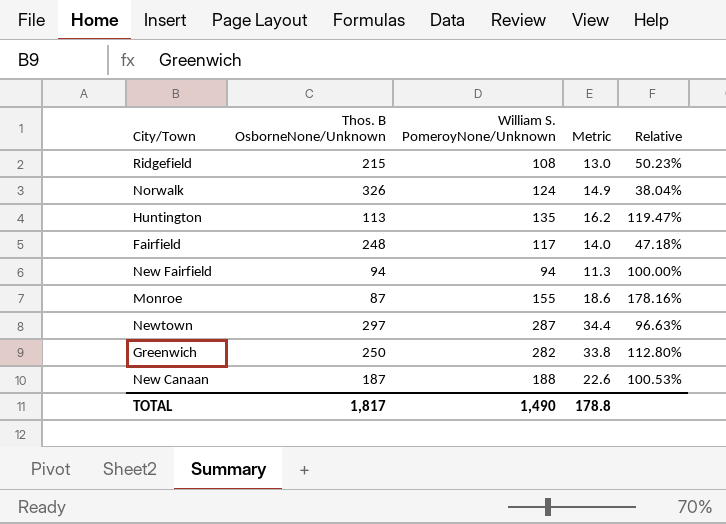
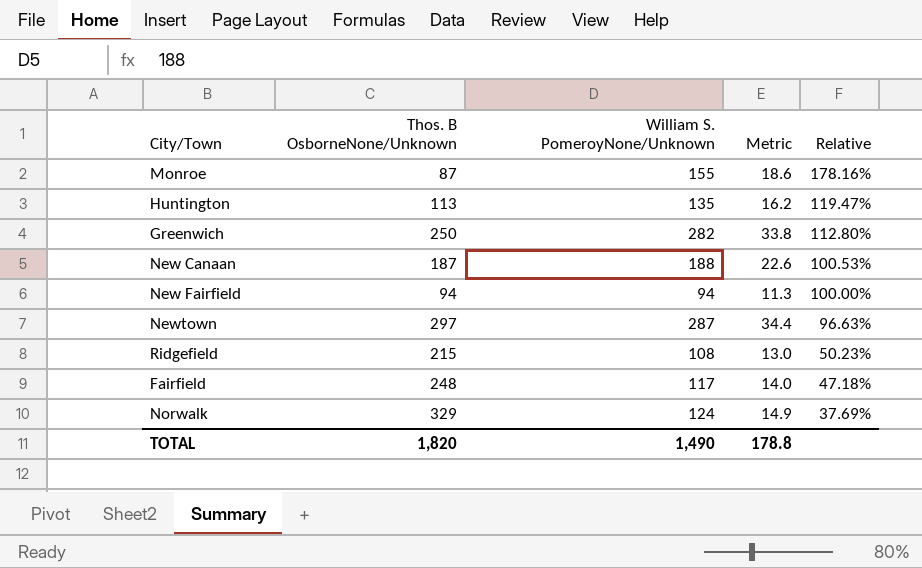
row order: none -> Relative descending
Norwalk | Thos. B OsborneNone/Unknown: 326 -> 329
Norwalk | Relative: 38.04% -> 37.69%
TOTAL | Thos. B OsborneNone/Unknown: 1,817 -> 1,820

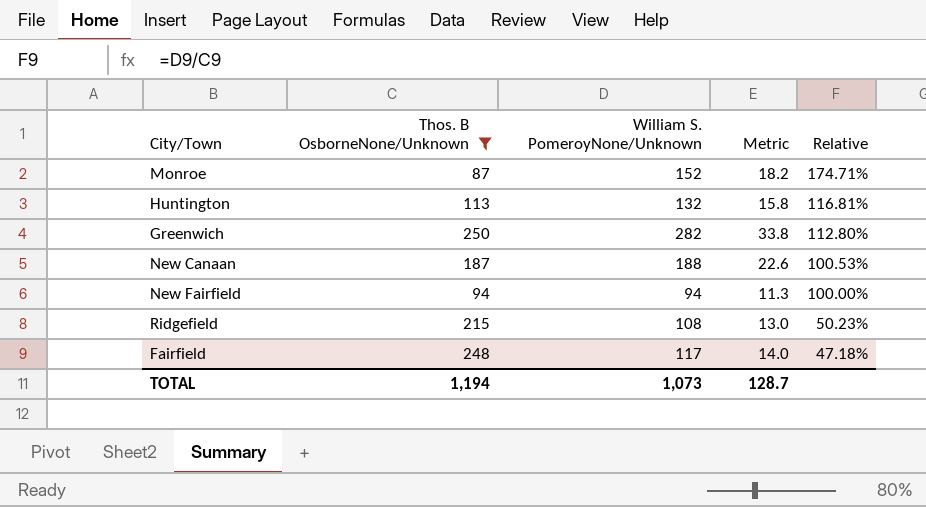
filter: none -> Thos. B OsborneNone/Unknown <= 250
Monroe | William S. PomeroyNone/Unknown: 155 -> 152
Monroe | Metric: 18.6 -> 18.2
Monroe | Relative: 178.16% -> 174.71%
Huntington | William S. PomeroyNone/Unknown: 135 -> 132
Huntington | Metric: 16.2 -> 15.8
Huntington | Relative: 119.47% -> 116.81%
TOTAL | Thos. B OsborneNone/Unknown: 1,820 -> 1,194
TOTAL | William S. PomeroyNone/Unknown: 1,490 -> 1,073
TOTAL | Metric: 178.8 -> 128.7

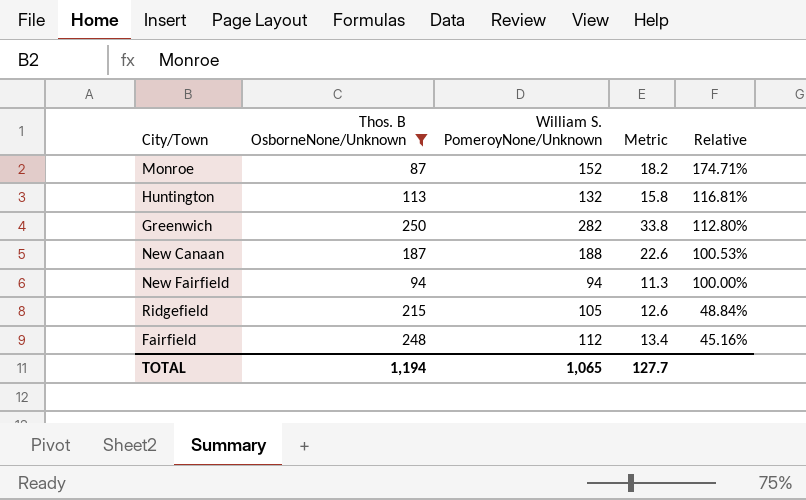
Ridgefield | William S. PomeroyNone/Unknown: 108 -> 105
Ridgefield | Metric: 13.0 -> 12.6
Ridgefield | Relative: 50.23% -> 48.84%
Fairfield | William S. PomeroyNone/Unknown: 117 -> 112
Fairfield | Metric: 14.0 -> 13.4
Fairfield | Relative: 47.18% -> 45.16%
TOTAL | William S. PomeroyNone/Unknown: 1,073 -> 1,065
TOTAL | Metric: 128.7 -> 127.7

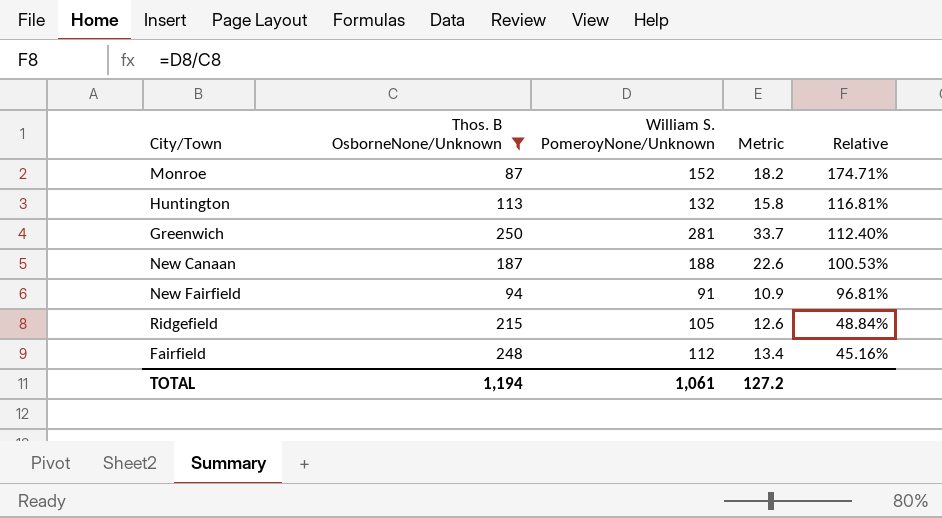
Greenwich | William S. PomeroyNone/Unknown: 282 -> 281
Greenwich | Metric: 33.8 -> 33.7
Greenwich | Relative: 112.80% -> 112.40%
New Fairfield | William S. PomeroyNone/Unknown: 94 -> 91
New Fairfield | Metric: 11.3 -> 10.9
New Fairfield | Relative: 100.00% -> 96.81%
TOTAL | William S. PomeroyNone/Unknown: 1,065 -> 1,061
TOTAL | Metric: 127.7 -> 127.2

